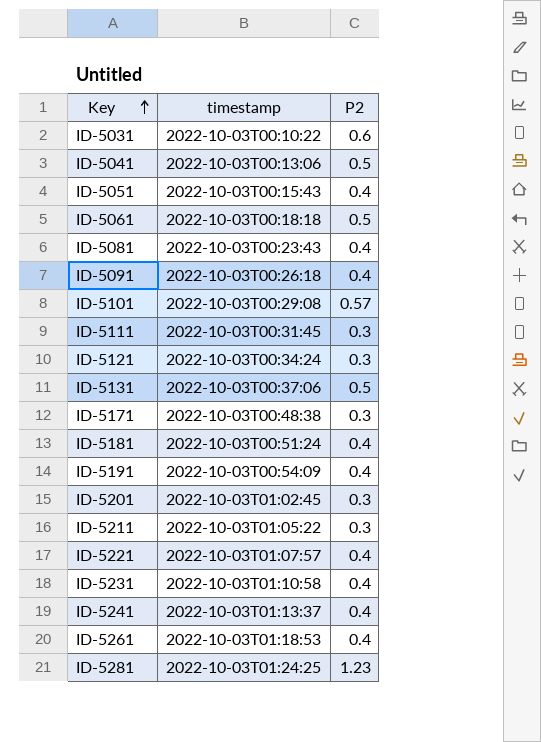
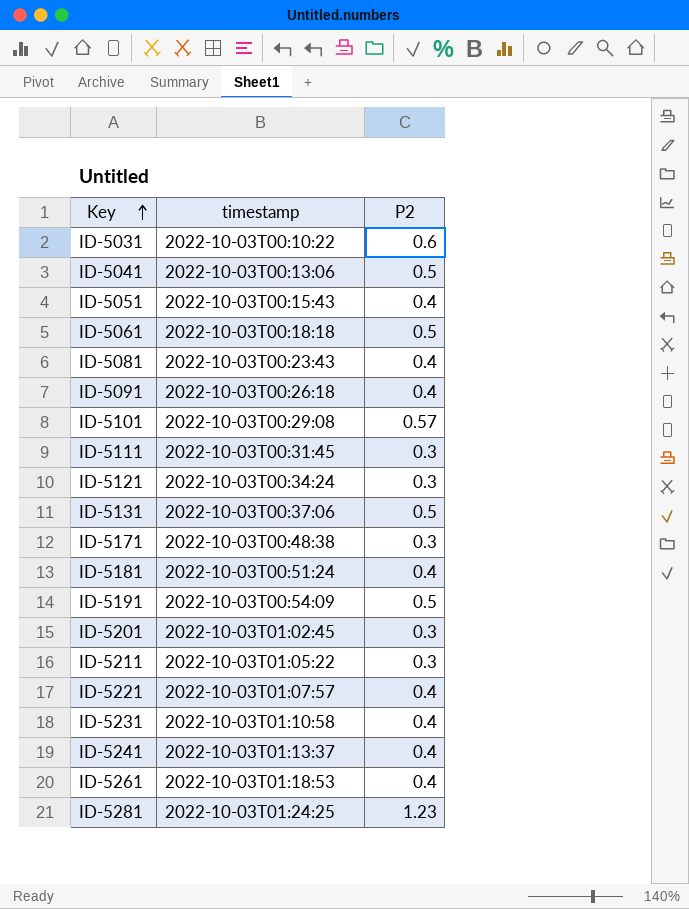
ID-5191 | P2: 0.4 -> 0.5

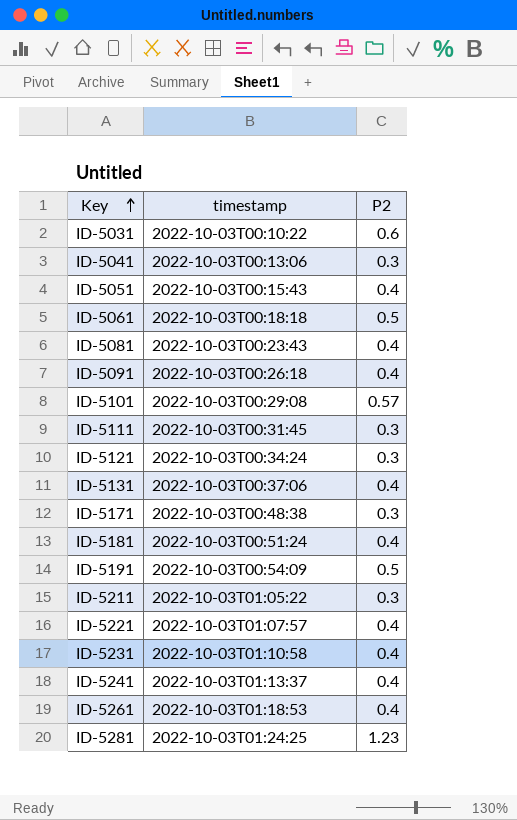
row ID-5201: 2022-10-03T01:02:45 | 0.3 -> none
ID-5041 | P2: 0.5 -> 0.3
ID-5131 | P2: 0.5 -> 0.4

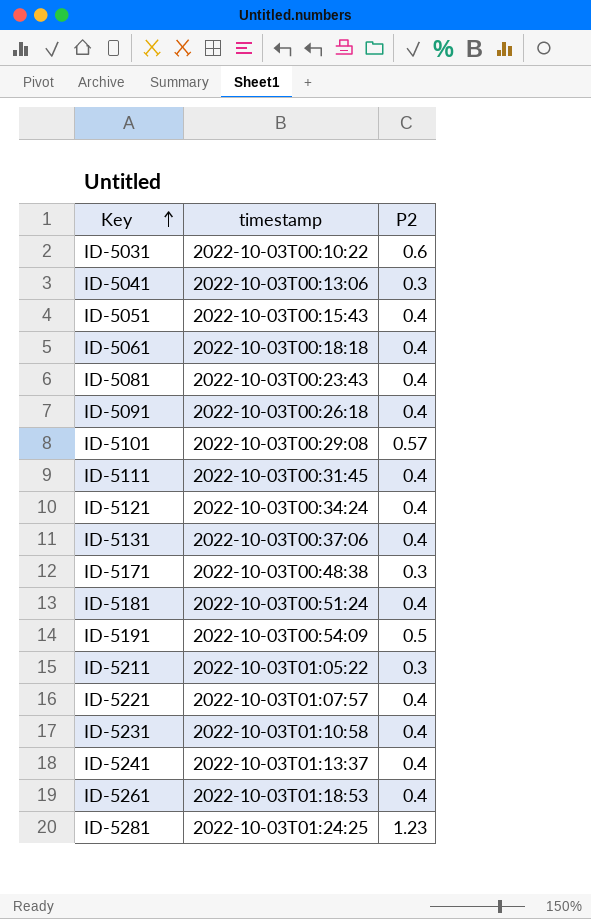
ID-5061 | P2: 0.5 -> 0.4
ID-5111 | P2: 0.3 -> 0.4
ID-5121 | P2: 0.3 -> 0.4

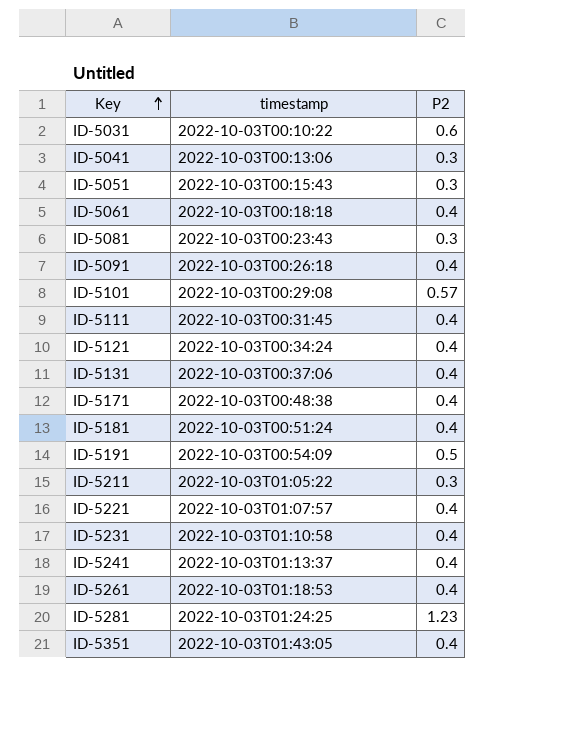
ID-5051 | P2: 0.4 -> 0.3
ID-5081 | P2: 0.4 -> 0.3
ID-5171 | P2: 0.3 -> 0.4
row ID-5351: none -> 2022-10-03T01:43:05 | 0.4

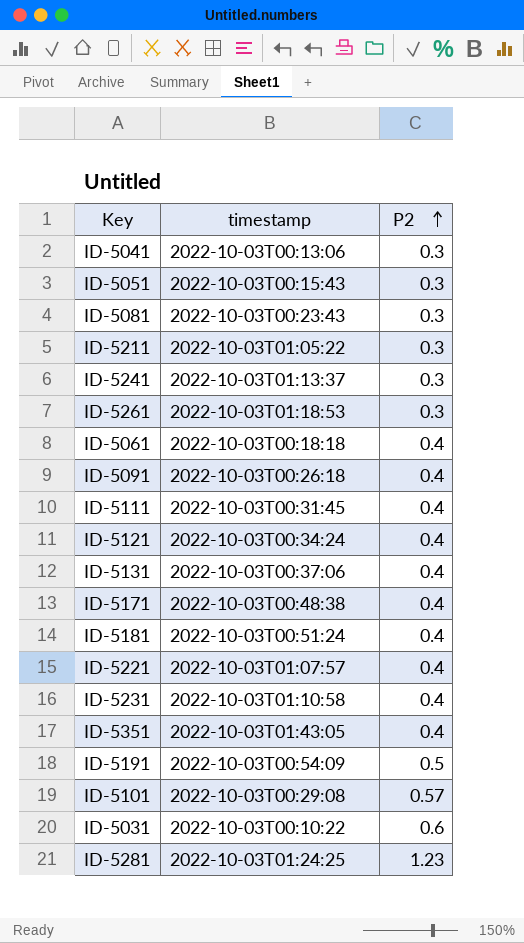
row order: Key ascending -> P2 ascending
ID-5241 | P2: 0.4 -> 0.3
ID-5261 | P2: 0.4 -> 0.3

